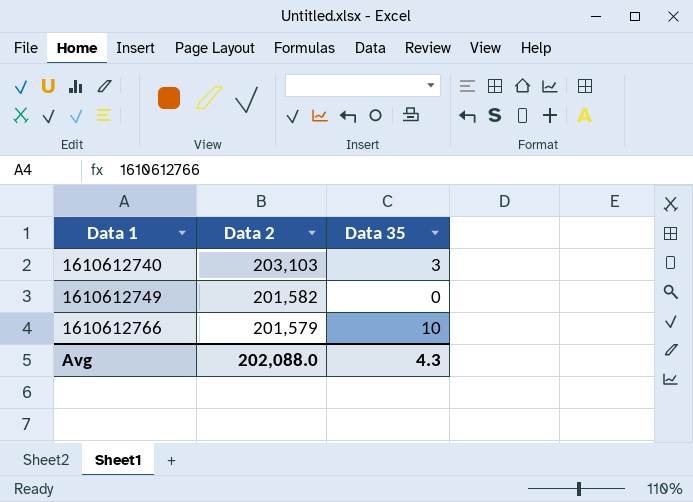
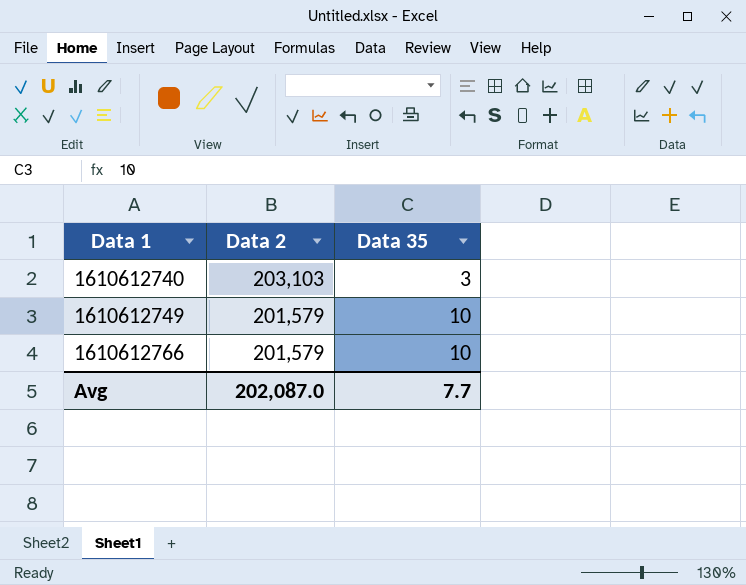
1610612749 | Data 2: 201,582 -> 201,579
1610612749 | Data 35: 0 -> 10
Avg | Data 2: 202,088.0 -> 202,087.0
Avg | Data 35: 4.3 -> 7.7

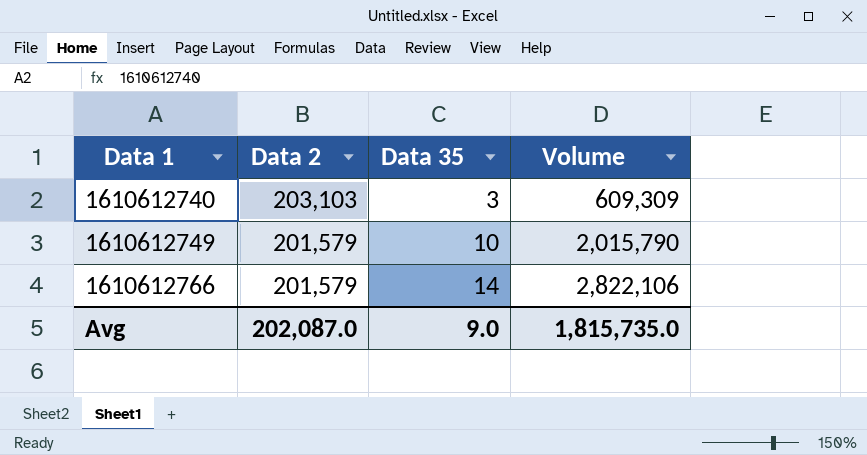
column Volume | formula: none -> [Data 2] * [Data 35]
1610612766 | Data 35: 10 -> 14
Avg | Data 35: 7.7 -> 9.0

